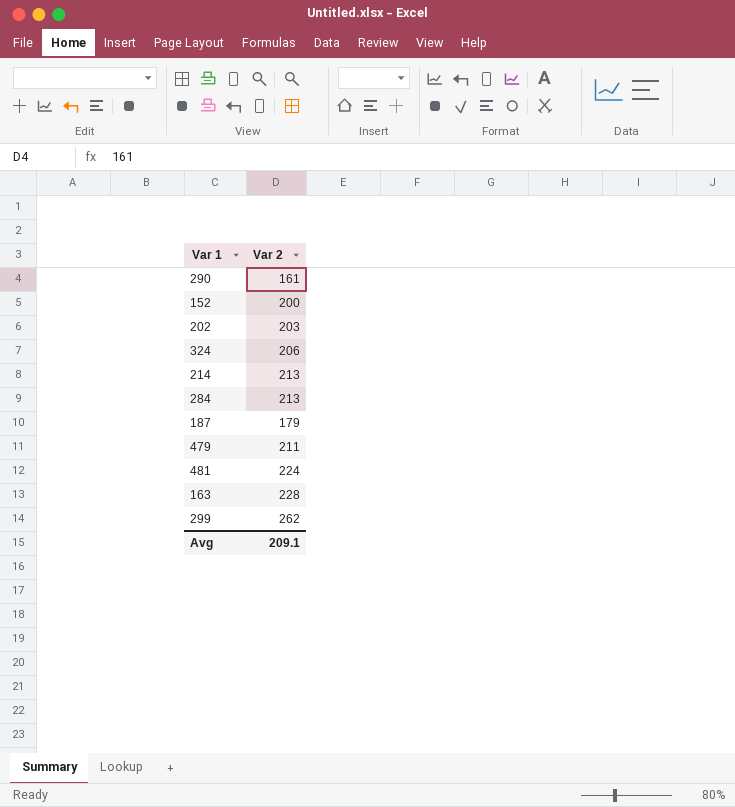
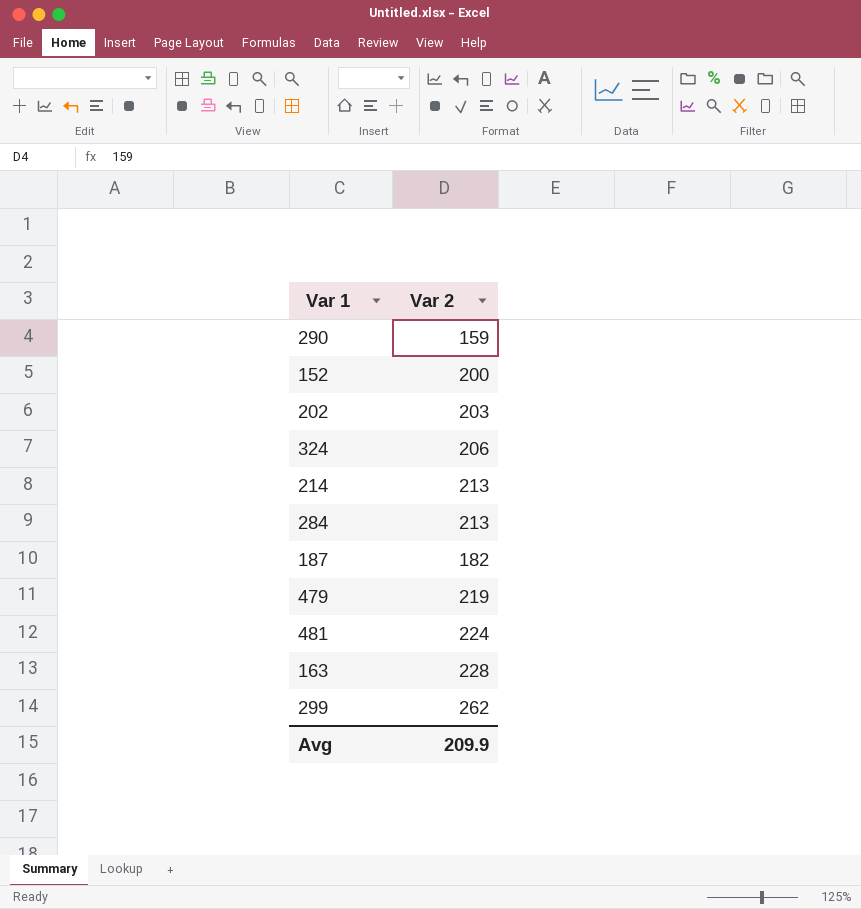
290 | Var 2: 161 -> 159
187 | Var 2: 179 -> 182
479 | Var 2: 211 -> 219
Avg | Var 2: 209.1 -> 209.9

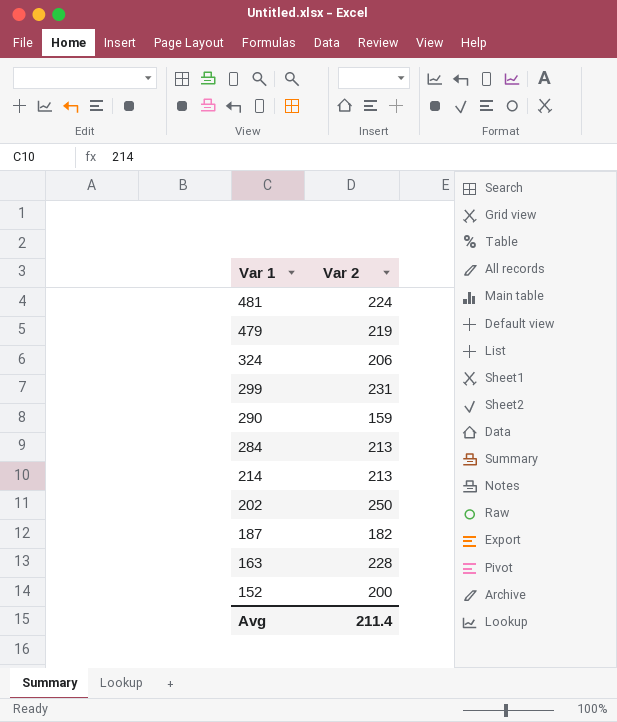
row order: none -> Var 1 descending
299 | Var 2: 262 -> 231
202 | Var 2: 203 -> 250
Avg | Var 2: 209.9 -> 211.4

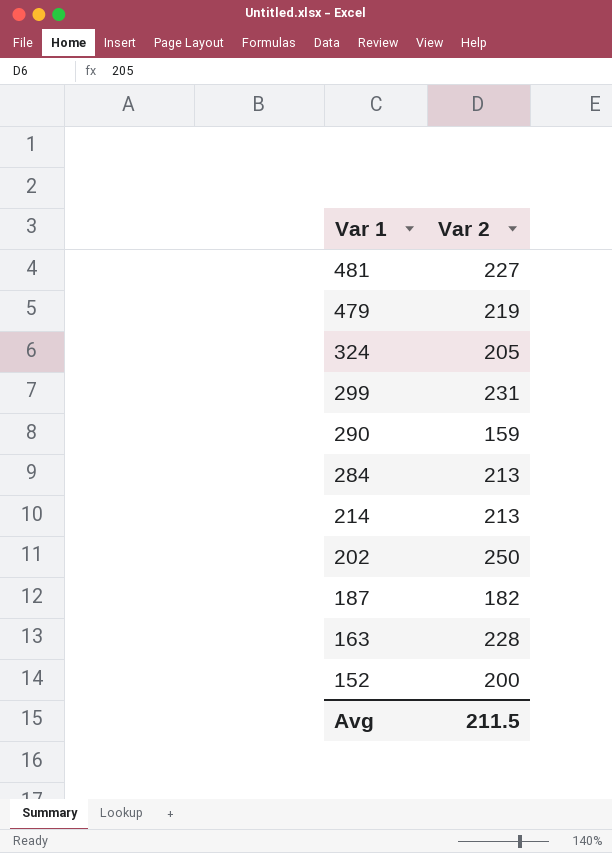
481 | Var 2: 224 -> 227
324 | Var 2: 206 -> 205
Avg | Var 2: 211.4 -> 211.5

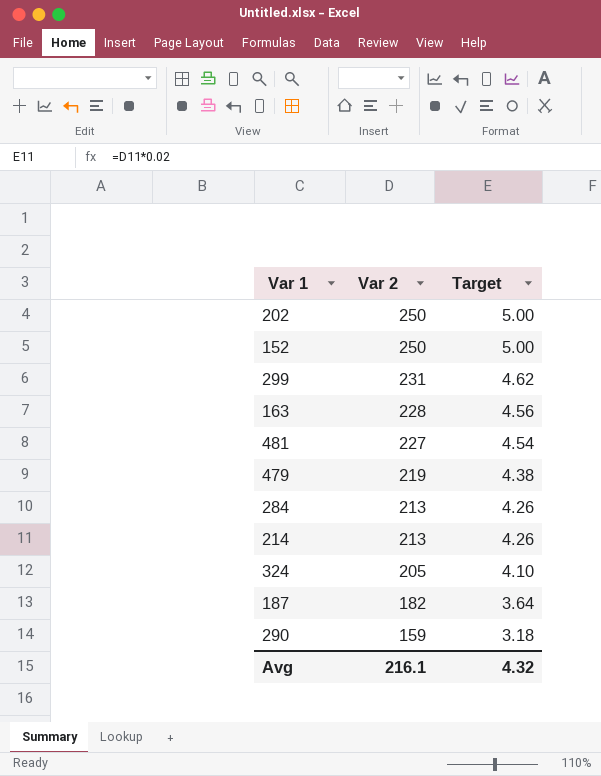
row order: Var 1 descending -> Var 2 descending
column Target | formula: none -> [Var 2] * 0.02
152 | Var 2: 200 -> 250
Avg | Var 2: 211.5 -> 216.1

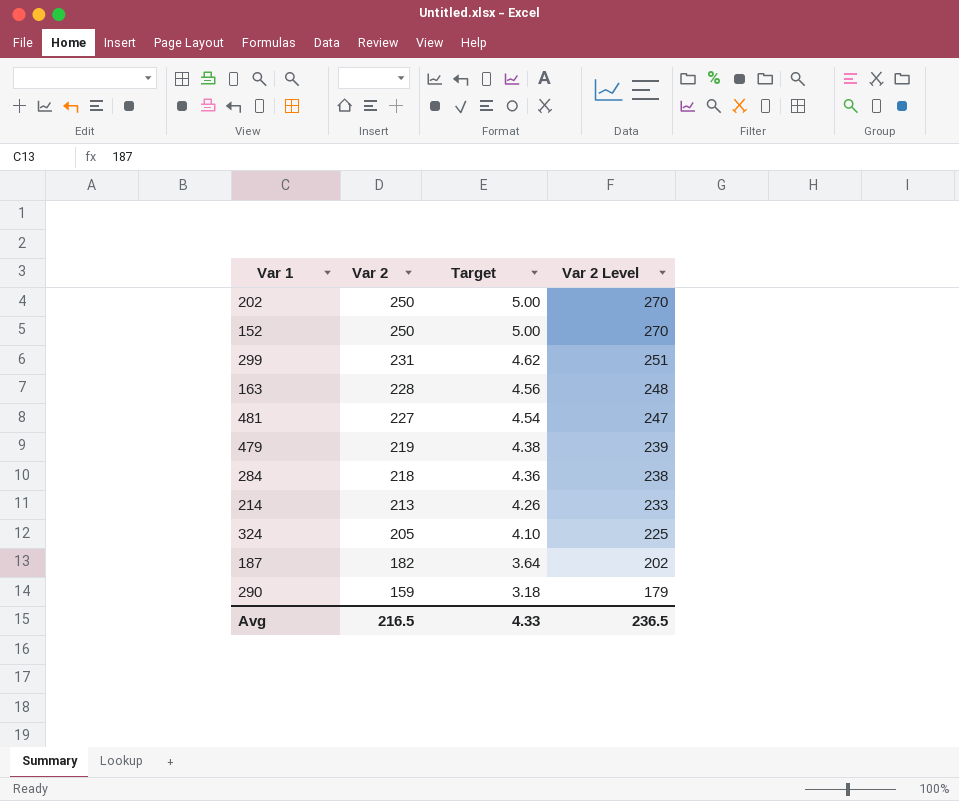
column Var 2 Level | formula: none -> [Var 2] + 20
284 | Var 2: 213 -> 218
284 | Target: 4.26 -> 4.36
Avg | Var 2: 216.1 -> 216.5
Avg | Target: 4.32 -> 4.33

